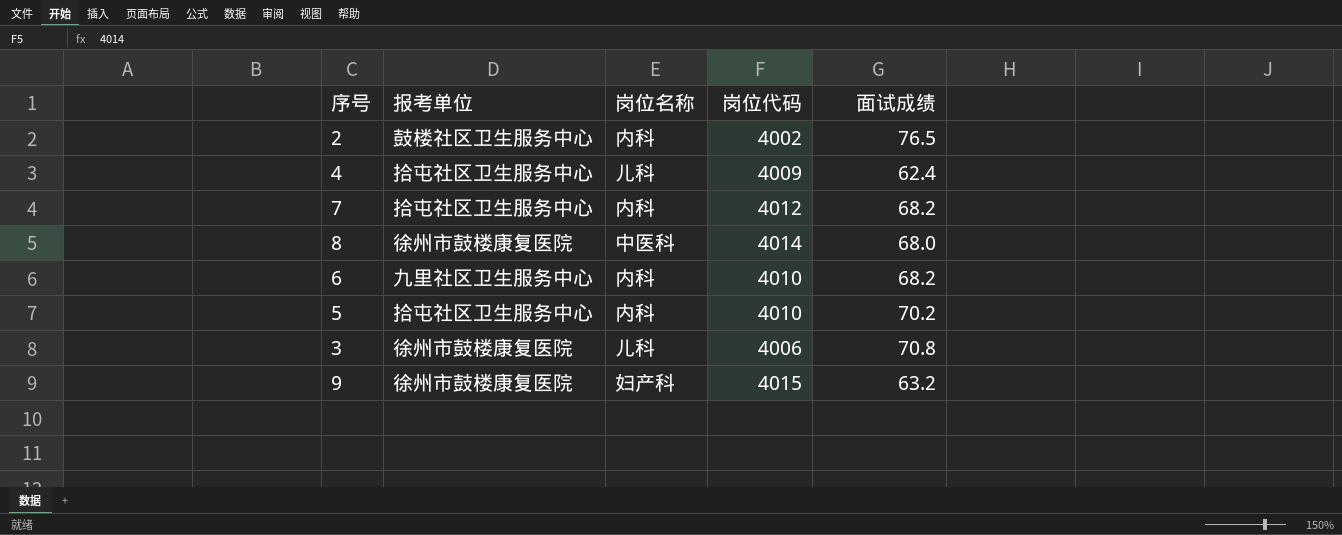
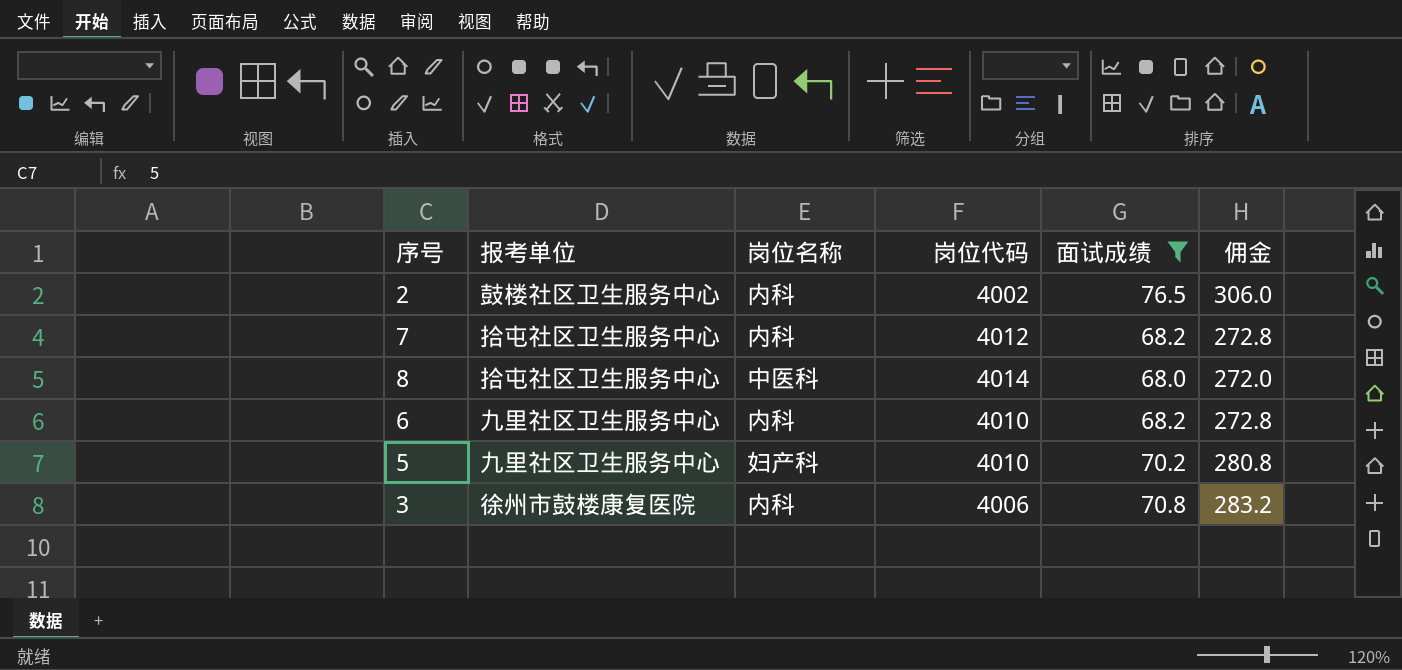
filter: none -> 面试成绩 >= 68.0
column 佣金 | formula: none -> [面试成绩] * 4
8 | 报考单位: 徐州市鼓楼康复医院 -> 拾屯社区卫生服务中心
5 | 报考单位: 拾屯社区卫生服务中心 -> 九里社区卫生服务中心
5 | 岗位名称: 内科 -> 妇产科
3 | 岗位名称: 儿科 -> 内科

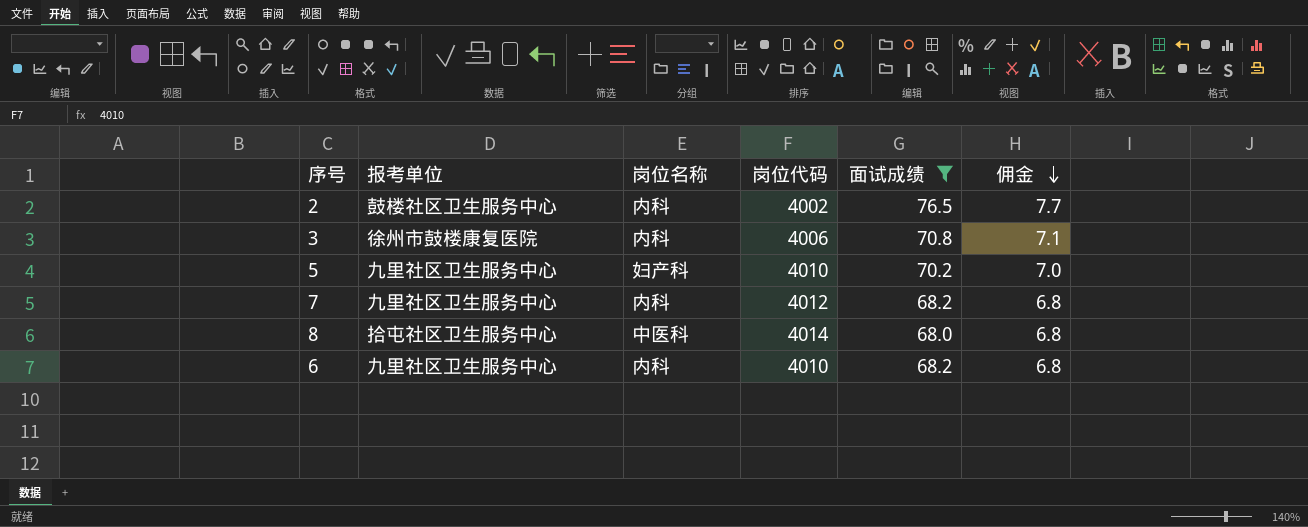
row order: none -> 佣金 descending
column 佣金 | formula: [面试成绩] * 4 -> [面试成绩] * 0.1
7 | 报考单位: 拾屯社区卫生服务中心 -> 九里社区卫生服务中心

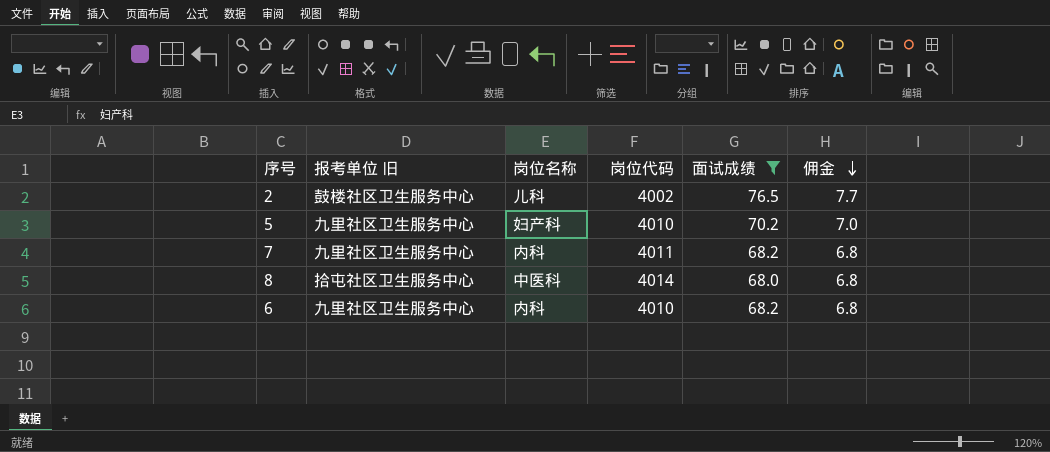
column name: 报考单位 -> 报考单位 旧
row 3: 徐州市鼓楼康复医院 | 内科 | 4006 | 70.8 | 7.1 -> none
2 | 岗位名称: 内科 -> 儿科
7 | 岗位代码: 4012 -> 4011

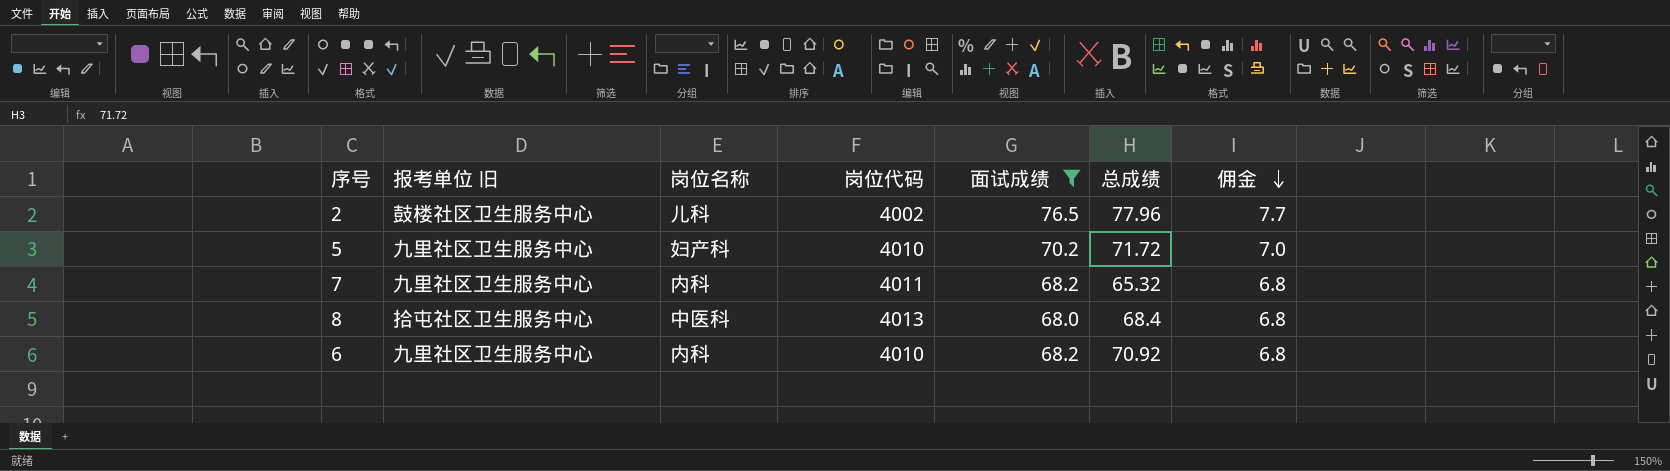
column 总成绩 | position: none -> 6
8 | 岗位代码: 4014 -> 4013

